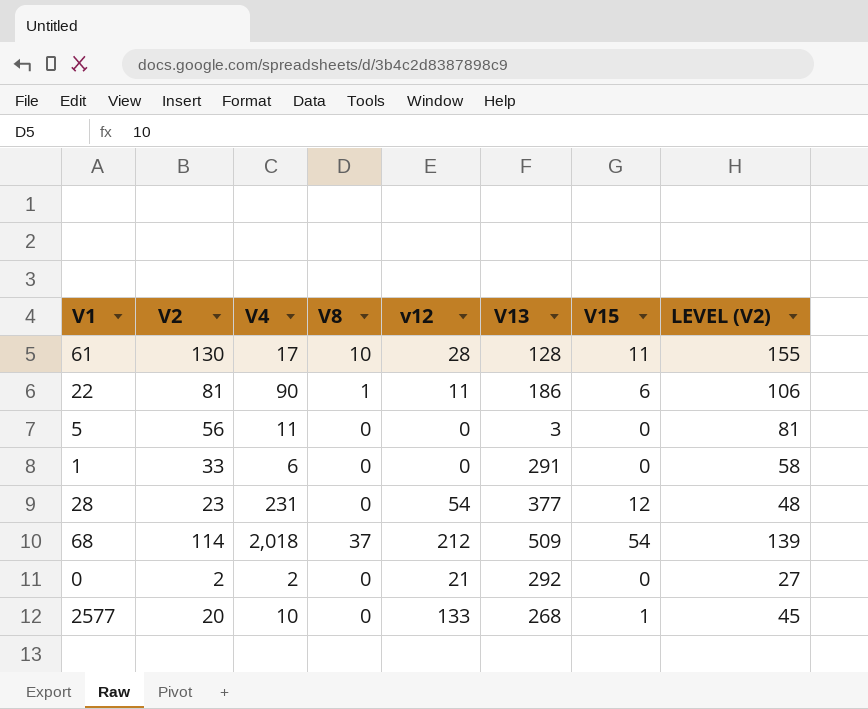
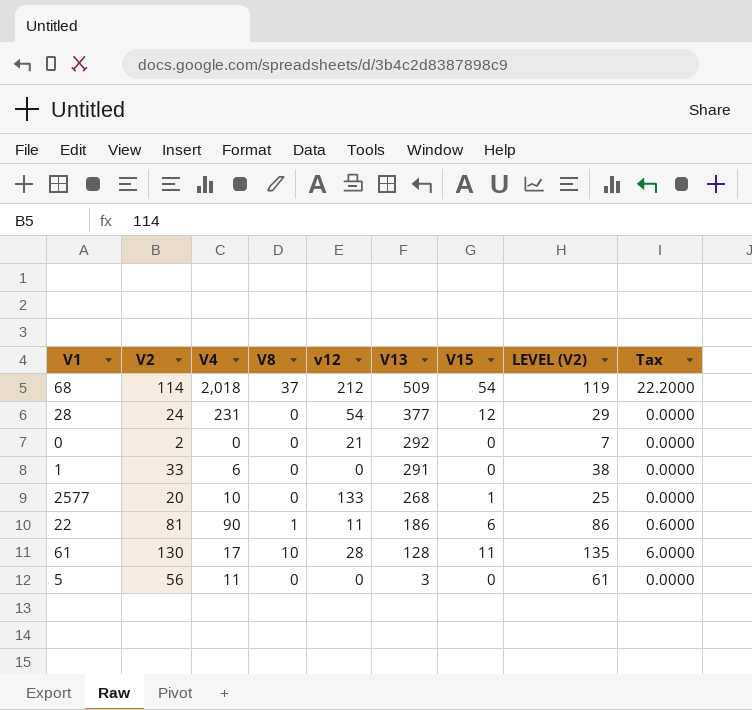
row order: none -> V13 descending
column LEVEL (V2) | formula: [V2] + 25 -> [V2] + 5
column Tax | formula: none -> [V8] * 0.6
28 | V2: 23 -> 24
0 | V4: 2 -> 0

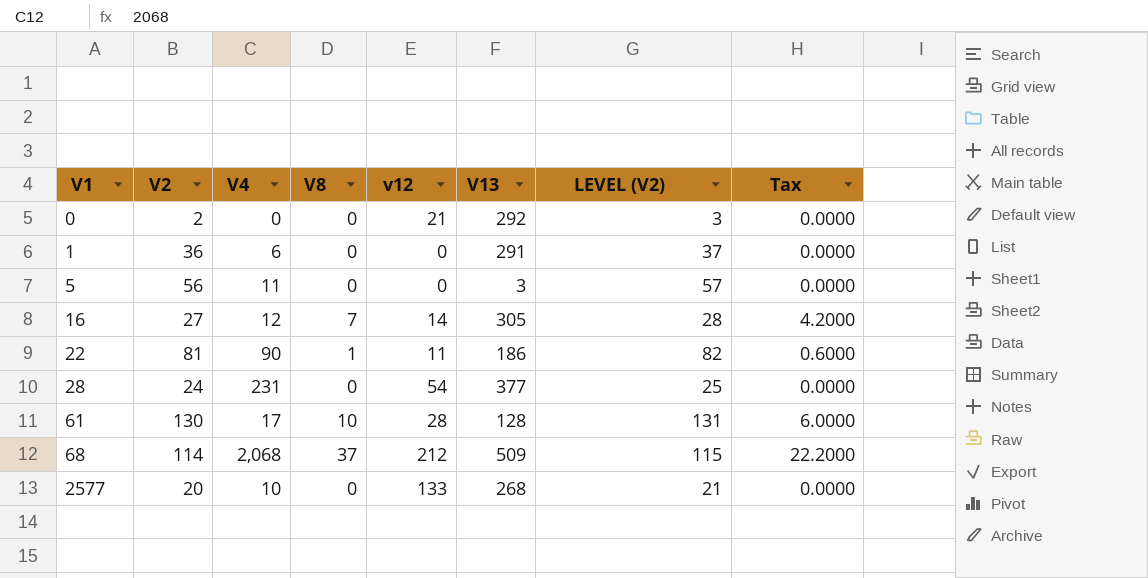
row order: V13 descending -> V1 ascending
column V15 | position: 7 -> none
column LEVEL (V2) | formula: [V2] + 5 -> [V2] + 1
1 | V2: 33 -> 36
row 16: none -> 27 | 12 | 7 | 14 | 305 | 28 | 4.2000
68 | V4: 2,018 -> 2,068

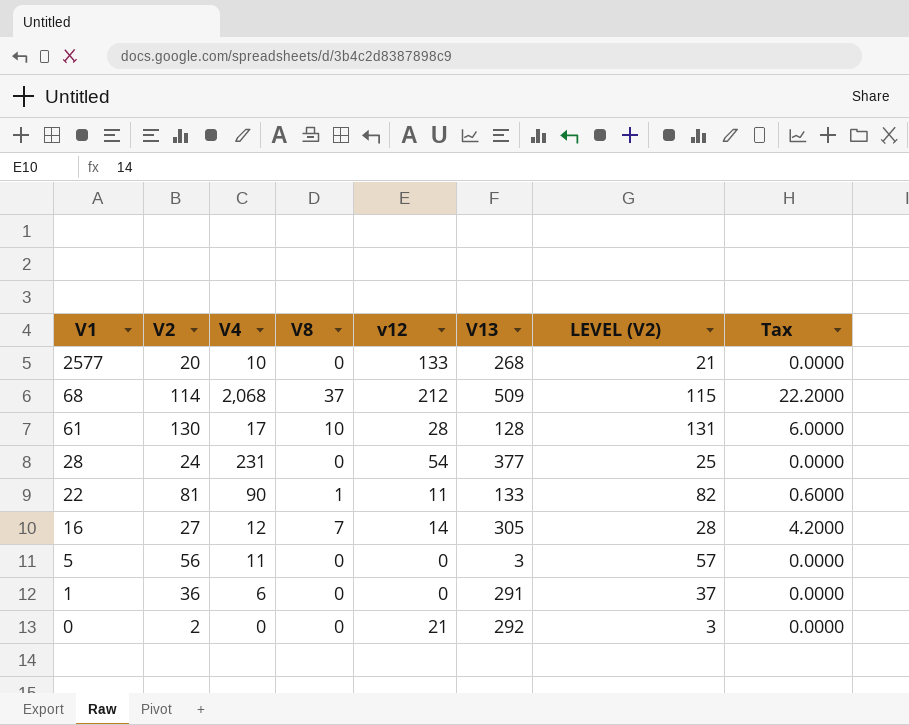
row order: V1 ascending -> V1 descending
22 | V13: 186 -> 133

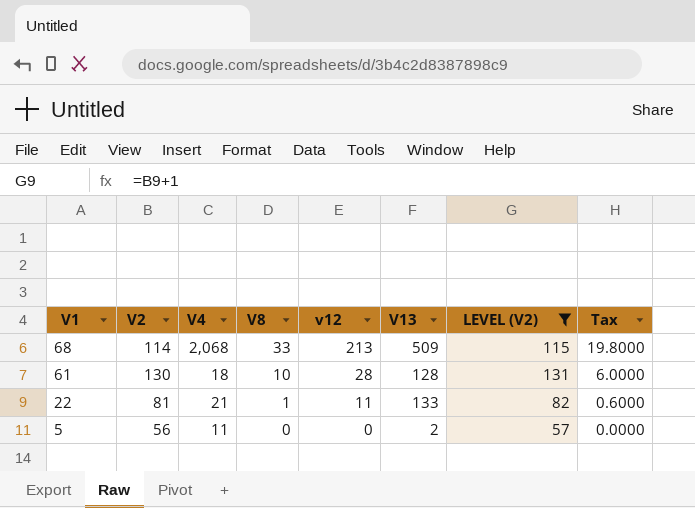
filter: none -> LEVEL (V2) >= 57
68 | V8: 37 -> 33
68 | v12: 212 -> 213
68 | Tax: 22.2000 -> 19.8000
61 | V4: 17 -> 18
22 | V4: 90 -> 21
5 | V13: 3 -> 2

